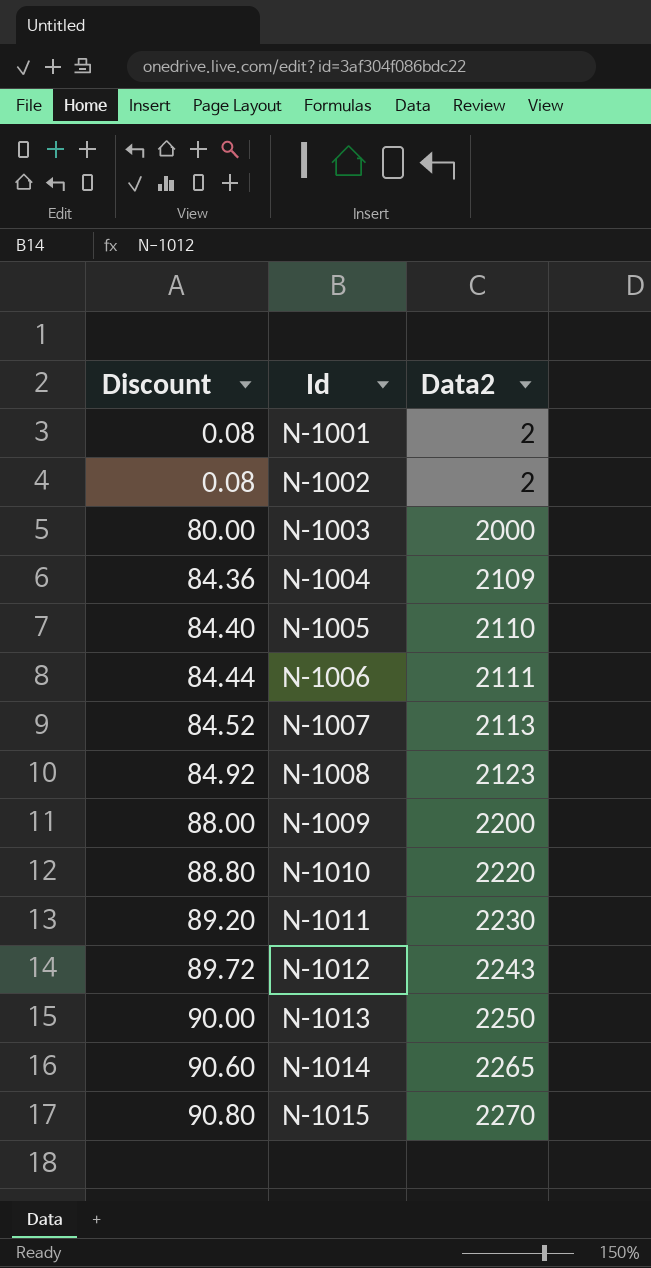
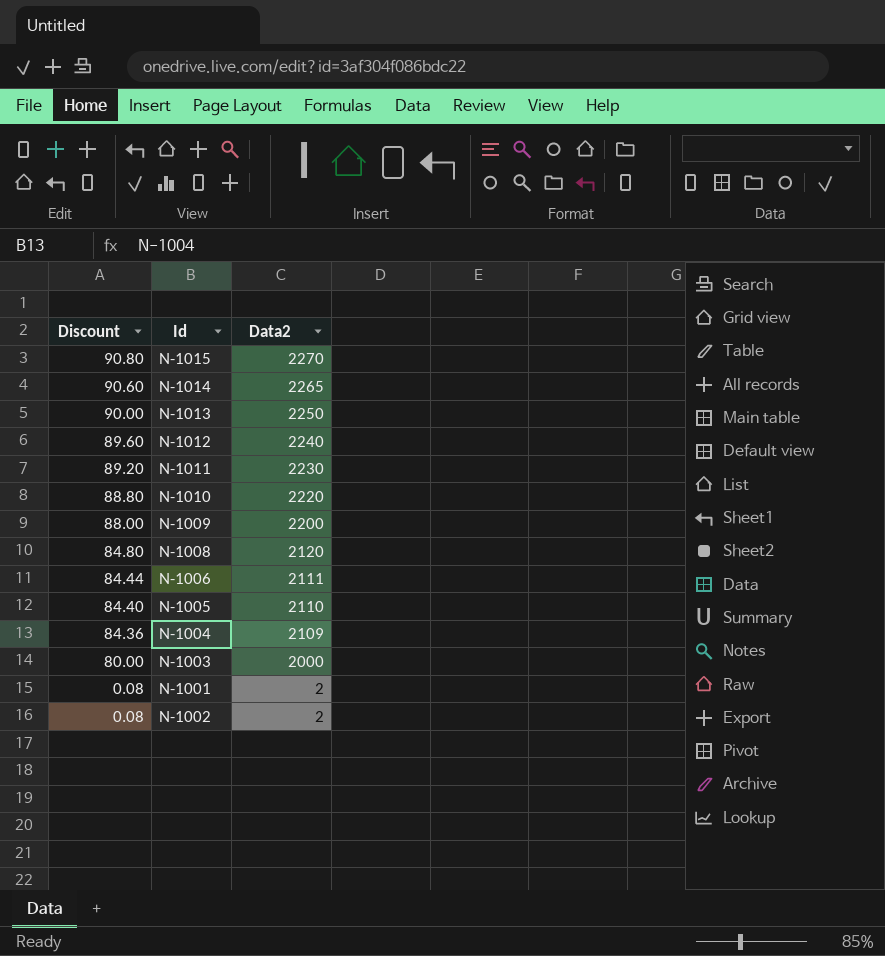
row order: Discount ascending -> Discount descending
row N-1007: 84.52 | 2113 -> none
N-1012 | Discount: 89.72 -> 89.60
N-1012 | Data2: 2243 -> 2240
N-1008 | Discount: 84.92 -> 84.80
N-1008 | Data2: 2123 -> 2120

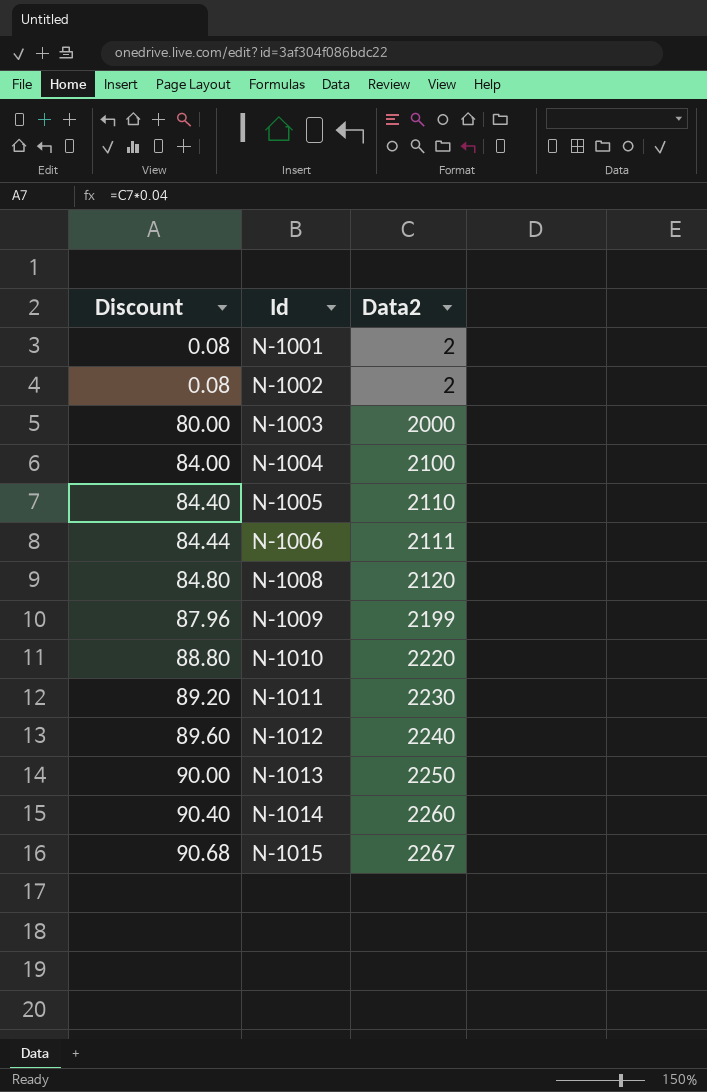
row order: Discount descending -> Discount ascending
N-1004 | Discount: 84.36 -> 84.00
N-1004 | Data2: 2109 -> 2100
N-1009 | Discount: 88.00 -> 87.96
N-1009 | Data2: 2200 -> 2199
N-1014 | Discount: 90.60 -> 90.40
N-1014 | Data2: 2265 -> 2260
N-1015 | Discount: 90.80 -> 90.68
N-1015 | Data2: 2270 -> 2267

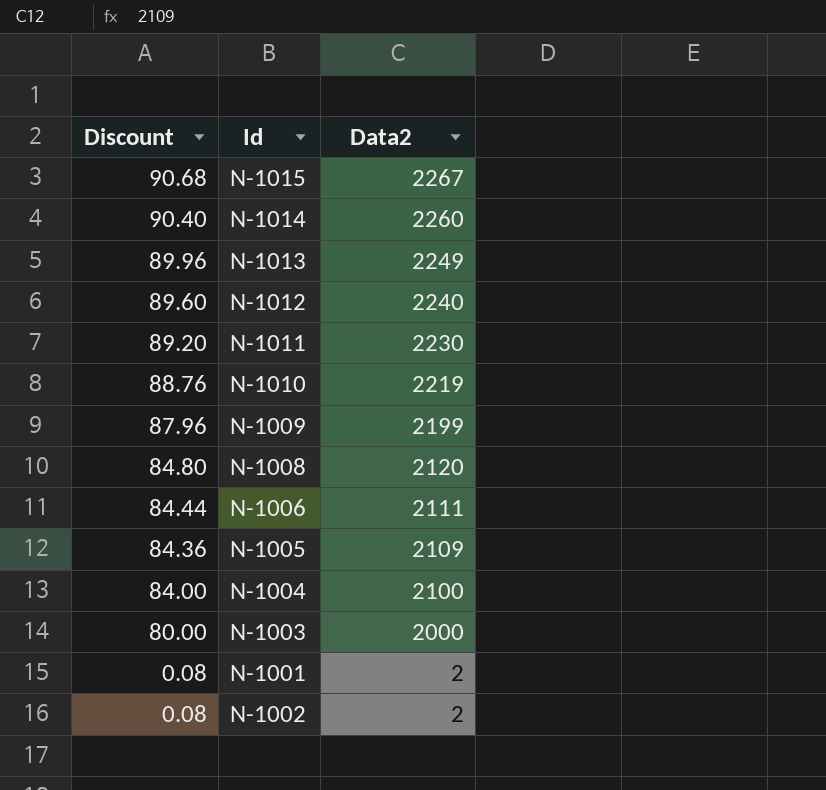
row order: Discount ascending -> Discount descending
N-1013 | Discount: 90.00 -> 89.96
N-1013 | Data2: 2250 -> 2249
N-1010 | Discount: 88.80 -> 88.76
N-1010 | Data2: 2220 -> 2219
N-1005 | Discount: 84.40 -> 84.36
N-1005 | Data2: 2110 -> 2109

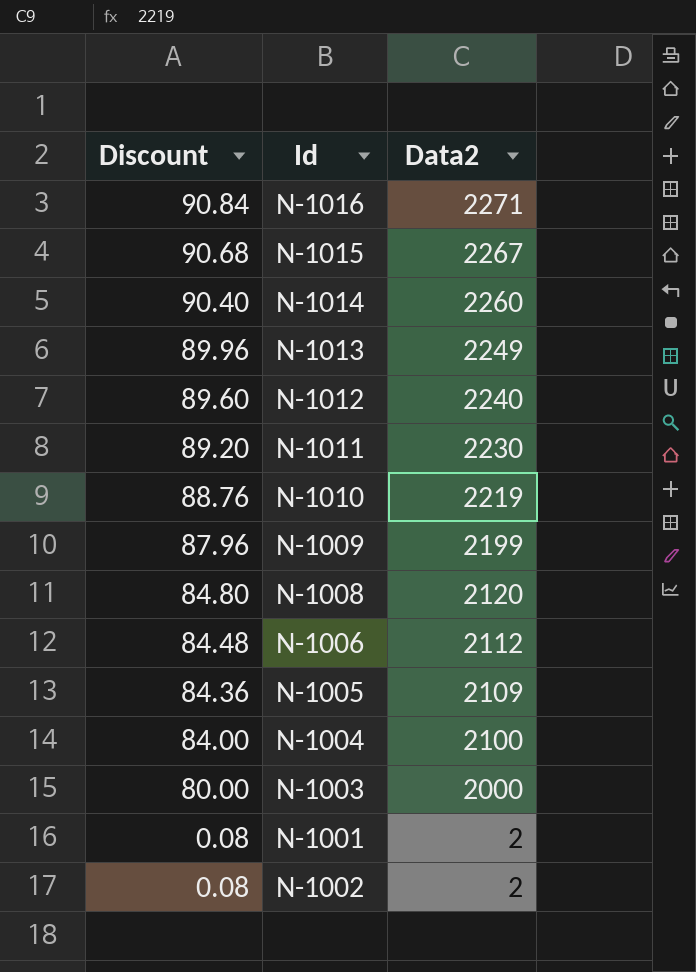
row N-1016: none -> 90.84 | 2271
N-1006 | Discount: 84.44 -> 84.48
N-1006 | Data2: 2111 -> 2112

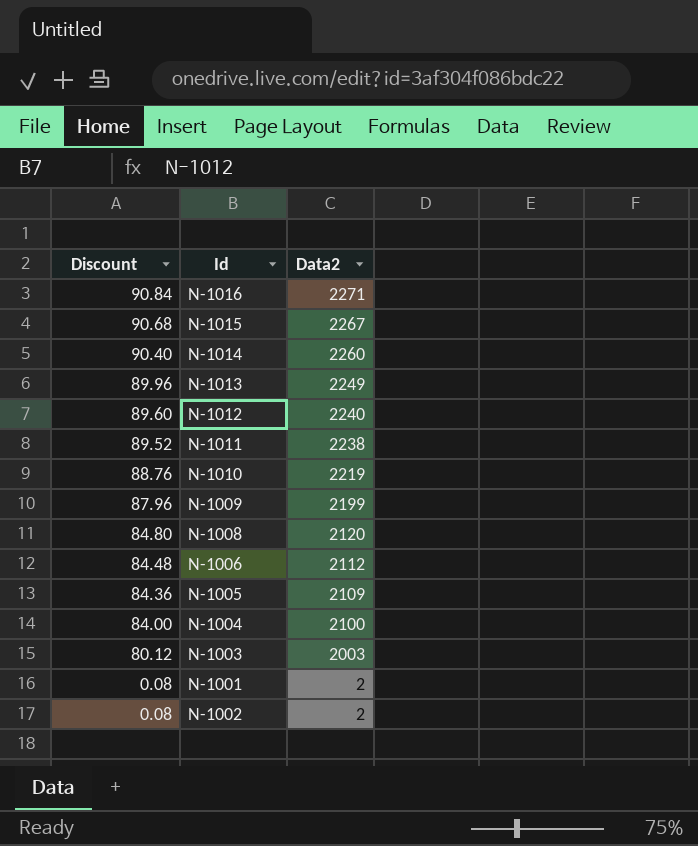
N-1011 | Discount: 89.20 -> 89.52
N-1011 | Data2: 2230 -> 2238
N-1003 | Discount: 80.00 -> 80.12
N-1003 | Data2: 2000 -> 2003

